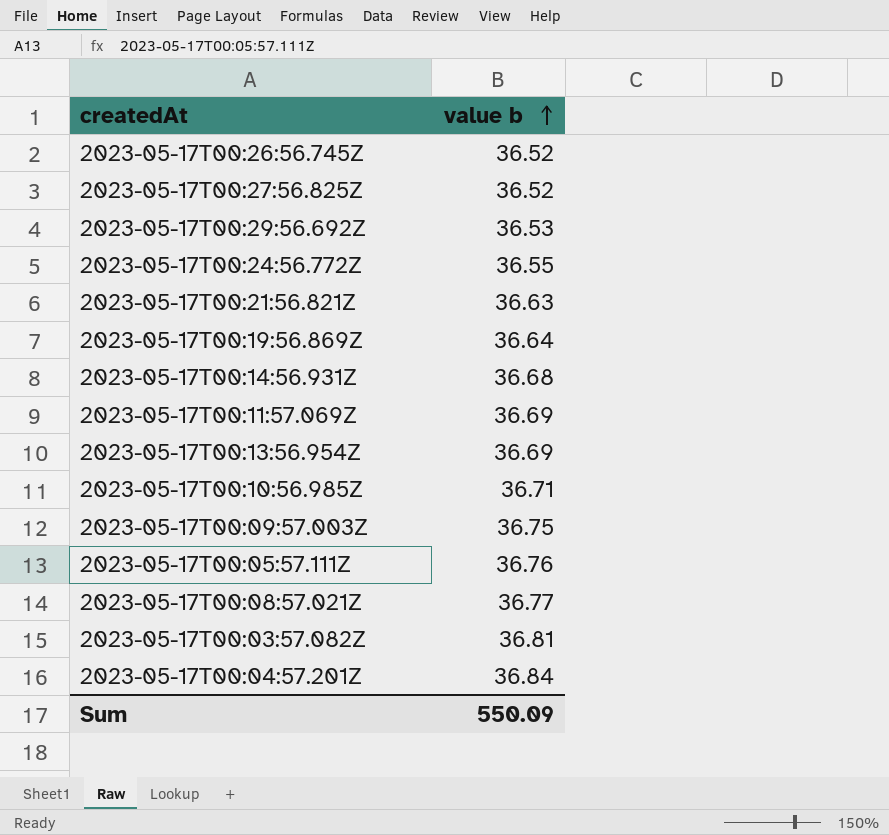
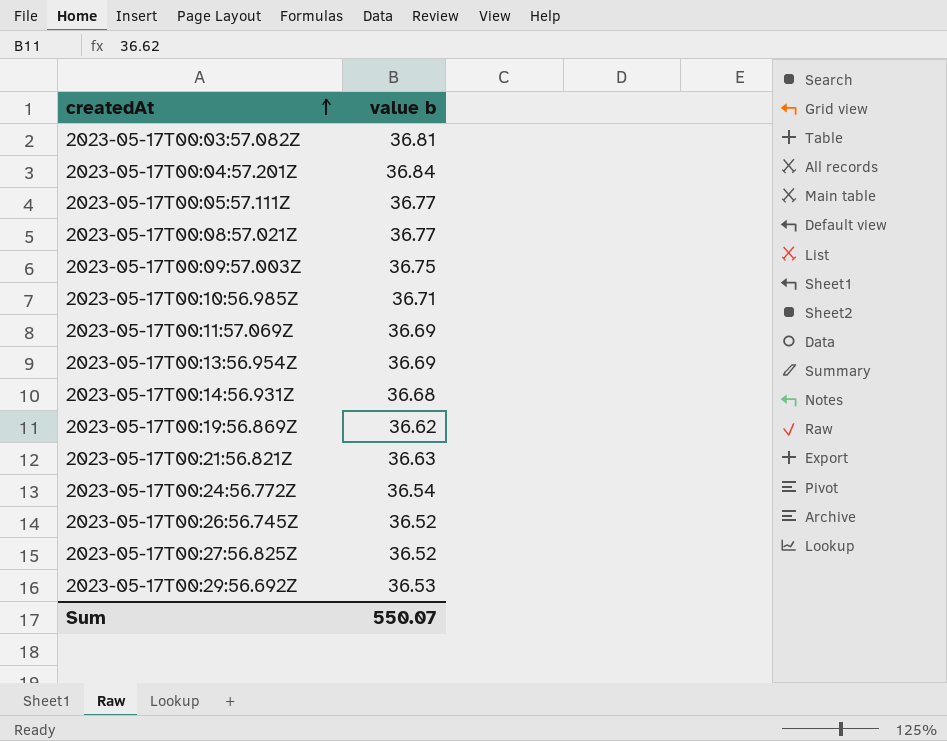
row order: value b ascending -> createdAt ascending
2023-05-17T00:05:57.111Z | value b: 36.76 -> 36.77
2023-05-17T00:19:56.869Z | value b: 36.64 -> 36.62
2023-05-17T00:24:56.772Z | value b: 36.55 -> 36.54
Sum | value b: 550.09 -> 550.07

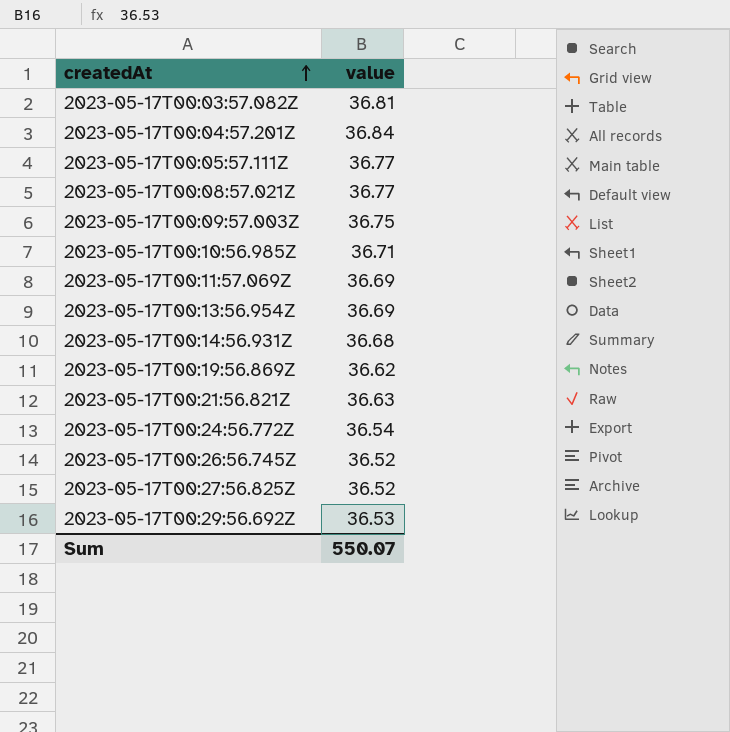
column name: value b -> value

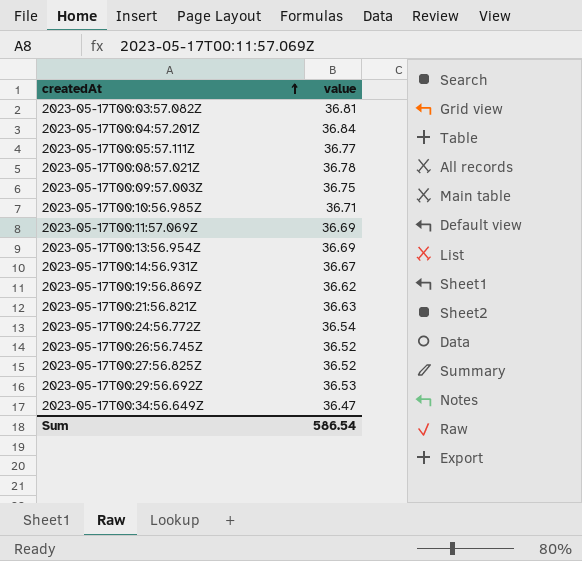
2023-05-17T00:08:57.021Z | value: 36.77 -> 36.78
2023-05-17T00:14:56.931Z | value: 36.68 -> 36.67
row 2023-05-17T00:34:56.649Z: none -> 36.47
Sum | value: 550.07 -> 586.54

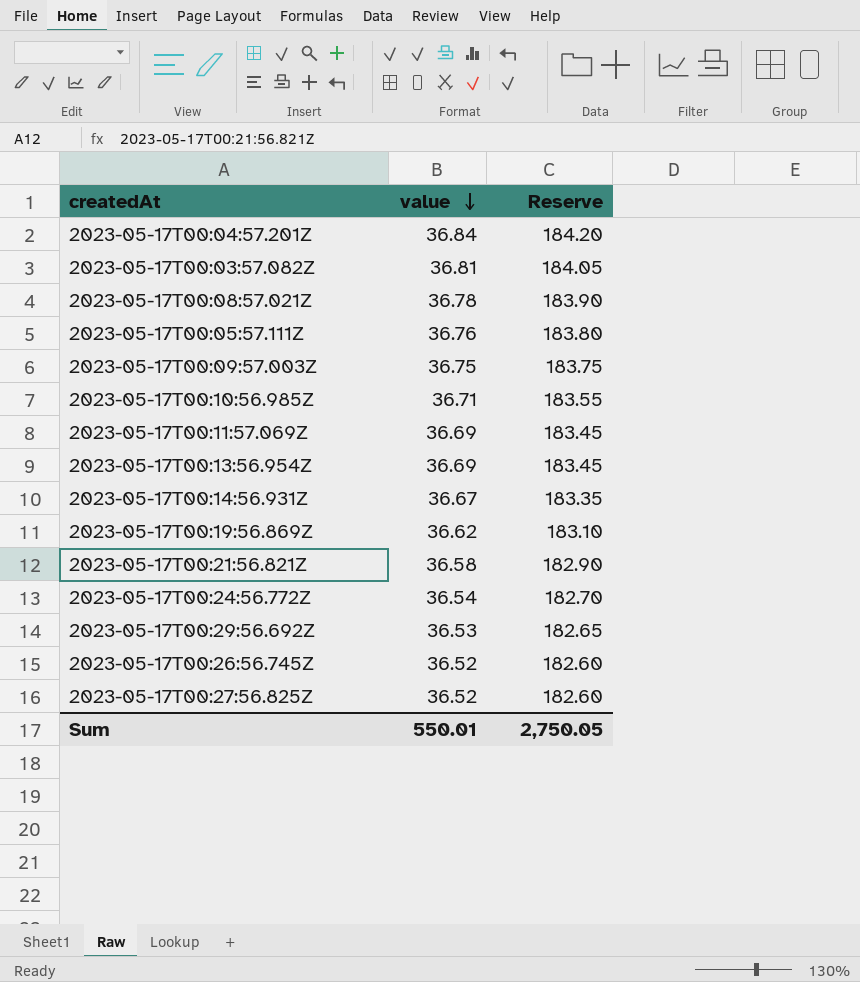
row order: createdAt ascending -> value descending
column Reserve | formula: none -> [value] * 5
row 2023-05-17T00:34:56.649Z: 36.47 -> none
2023-05-17T00:05:57.111Z | value: 36.77 -> 36.76
2023-05-17T00:21:56.821Z | value: 36.63 -> 36.58
Sum | value: 586.54 -> 550.01

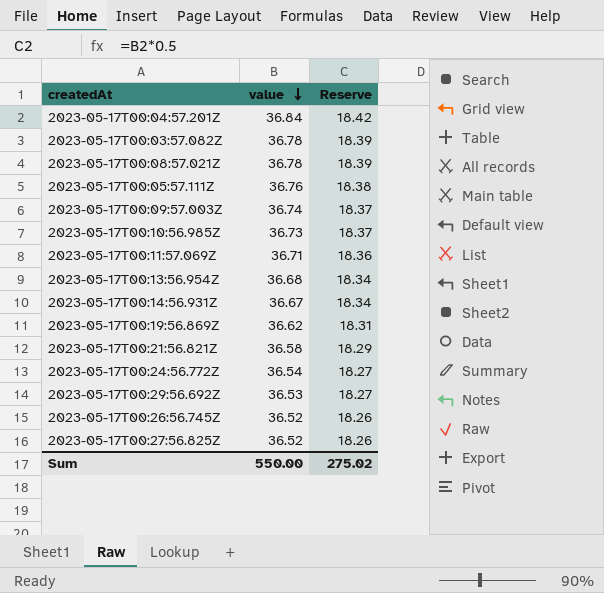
column Reserve | formula: [value] * 5 -> [value] * 0.5
2023-05-17T00:03:57.082Z | value: 36.81 -> 36.78
2023-05-17T00:09:57.003Z | value: 36.75 -> 36.74
2023-05-17T00:10:56.985Z | value: 36.71 -> 36.73
2023-05-17T00:11:57.069Z | value: 36.69 -> 36.71
2023-05-17T00:13:56.954Z | value: 36.69 -> 36.68
Sum | value: 550.01 -> 550.00
Sum | Reserve: 2,750.05 -> 275.02

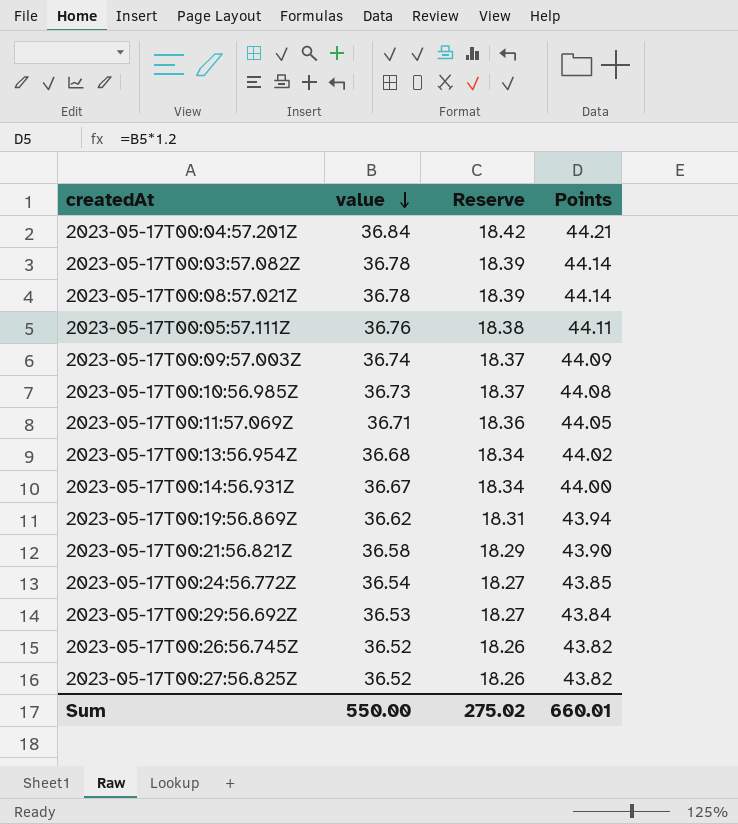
column Points | formula: none -> [value] * 1.2

